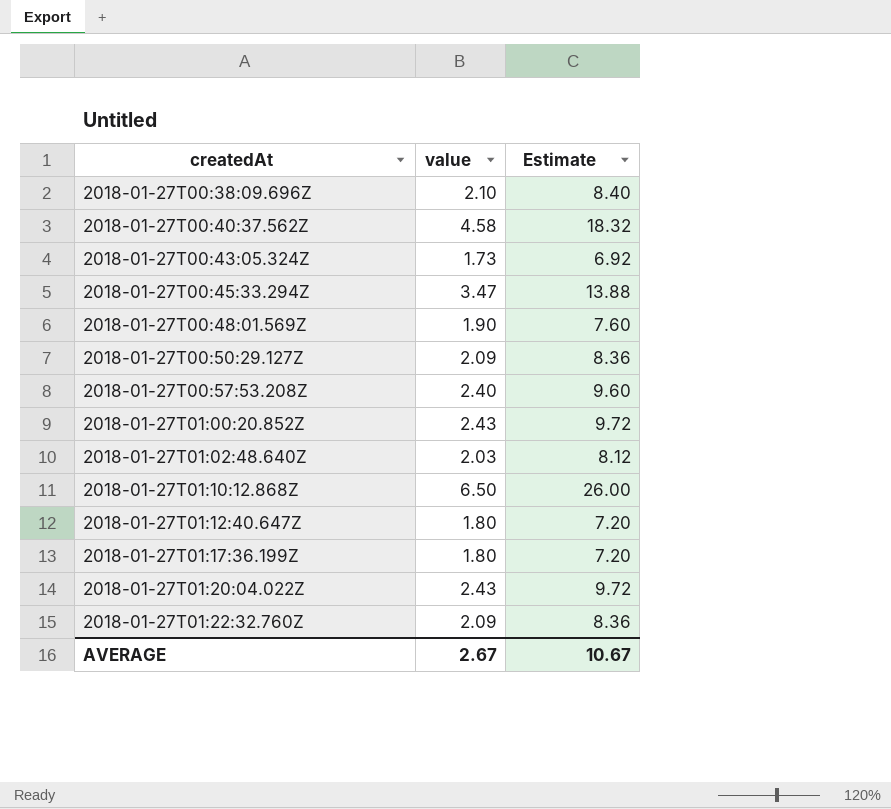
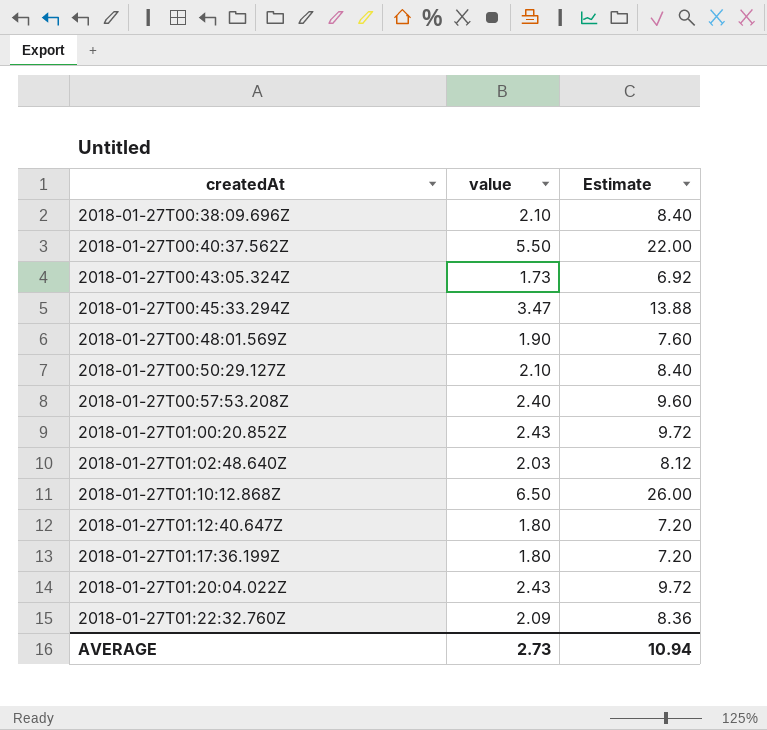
2018-01-27T00:40:37.562Z | value: 4.58 -> 5.50
2018-01-27T00:40:37.562Z | Estimate: 18.32 -> 22.00
2018-01-27T00:50:29.127Z | value: 2.09 -> 2.10
2018-01-27T00:50:29.127Z | Estimate: 8.36 -> 8.40
AVERAGE | value: 2.67 -> 2.73
AVERAGE | Estimate: 10.67 -> 10.94

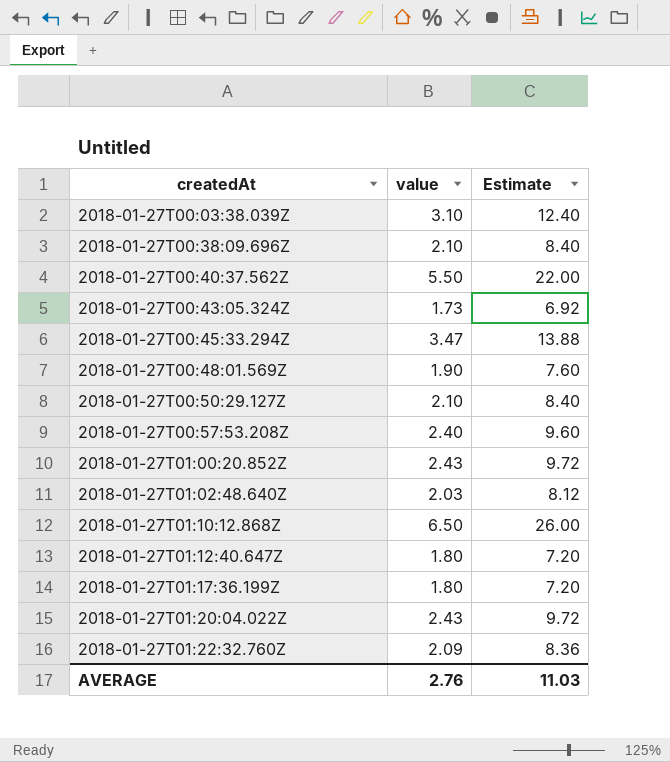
row 2018-01-27T00:03:38.039Z: none -> 3.10 | 12.40
AVERAGE | value: 2.73 -> 2.76
AVERAGE | Estimate: 10.94 -> 11.03

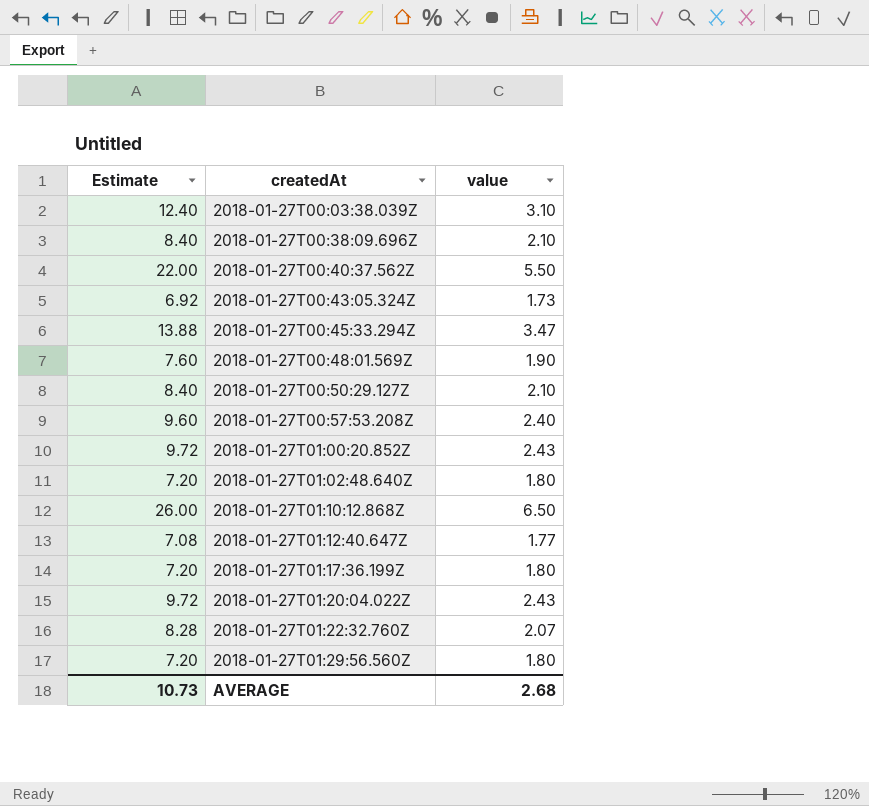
column Estimate | position: 3 -> 1
2018-01-27T01:02:48.640Z | Estimate: 8.12 -> 7.20
2018-01-27T01:02:48.640Z | value: 2.03 -> 1.80
2018-01-27T01:12:40.647Z | Estimate: 7.20 -> 7.08
2018-01-27T01:12:40.647Z | value: 1.80 -> 1.77
2018-01-27T01:22:32.760Z | Estimate: 8.36 -> 8.28
2018-01-27T01:22:32.760Z | value: 2.09 -> 2.07
row 2018-01-27T01:29:56.560Z: none -> 7.20 | 1.80
AVERAGE | Estimate: 11.03 -> 10.73
AVERAGE | value: 2.76 -> 2.68

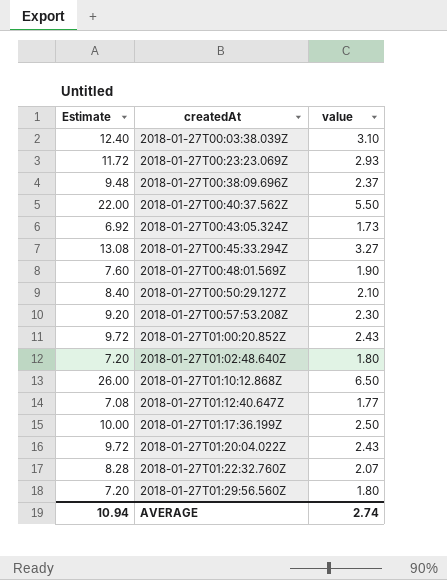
row 2018-01-27T00:23:23.069Z: none -> 11.72 | 2.93
2018-01-27T00:38:09.696Z | Estimate: 8.40 -> 9.48
2018-01-27T00:38:09.696Z | value: 2.10 -> 2.37
2018-01-27T00:45:33.294Z | Estimate: 13.88 -> 13.08
2018-01-27T00:45:33.294Z | value: 3.47 -> 3.27
2018-01-27T00:57:53.208Z | Estimate: 9.60 -> 9.20
2018-01-27T00:57:53.208Z | value: 2.40 -> 2.30
2018-01-27T01:17:36.199Z | Estimate: 7.20 -> 10.00
2018-01-27T01:17:36.199Z | value: 1.80 -> 2.50
AVERAGE | Estimate: 10.73 -> 10.94
AVERAGE | value: 2.68 -> 2.74

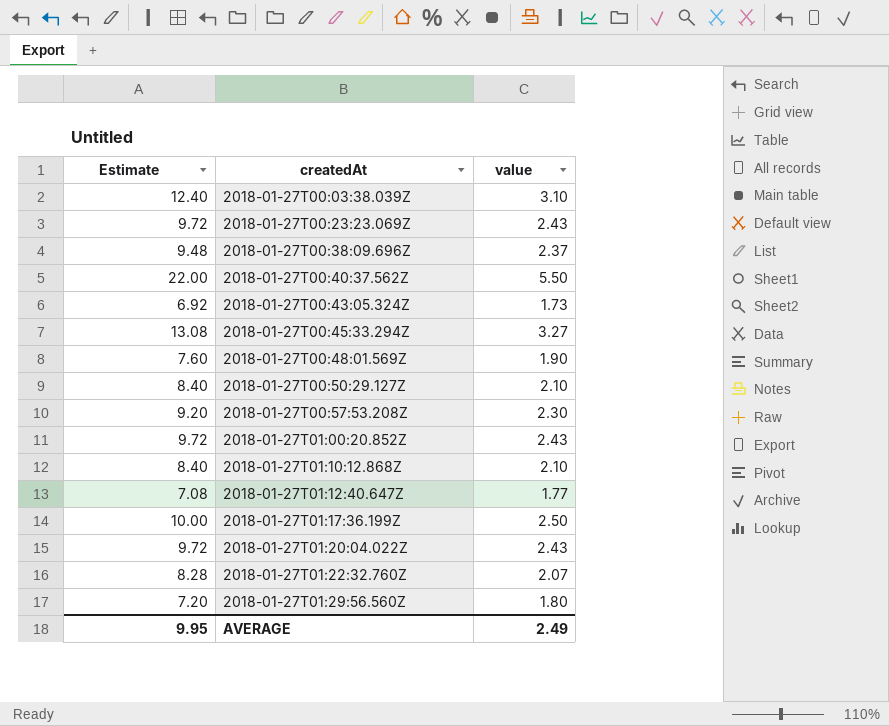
row 2018-01-27T01:02:48.640Z: 7.20 | 1.80 -> none
2018-01-27T00:23:23.069Z | Estimate: 11.72 -> 9.72
2018-01-27T00:23:23.069Z | value: 2.93 -> 2.43
2018-01-27T01:10:12.868Z | Estimate: 26.00 -> 8.40
2018-01-27T01:10:12.868Z | value: 6.50 -> 2.10
AVERAGE | Estimate: 10.94 -> 9.95
AVERAGE | value: 2.74 -> 2.49

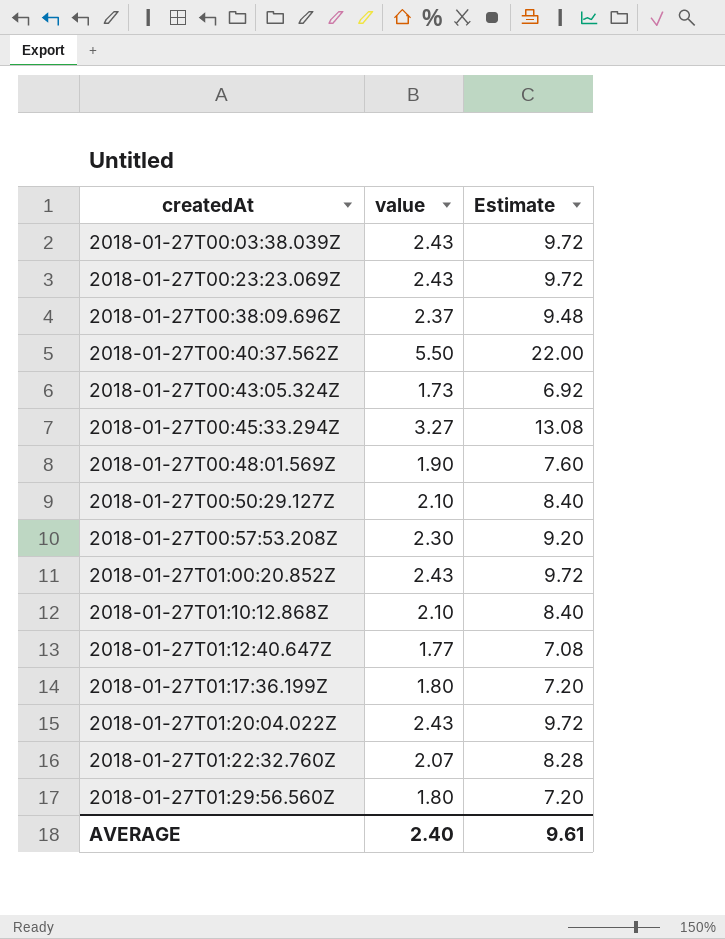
column Estimate | position: 1 -> 3
2018-01-27T00:03:38.039Z | value: 3.10 -> 2.43
2018-01-27T00:03:38.039Z | Estimate: 12.40 -> 9.72
2018-01-27T01:17:36.199Z | value: 2.50 -> 1.80
2018-01-27T01:17:36.199Z | Estimate: 10.00 -> 7.20
AVERAGE | value: 2.49 -> 2.40
AVERAGE | Estimate: 9.95 -> 9.61

